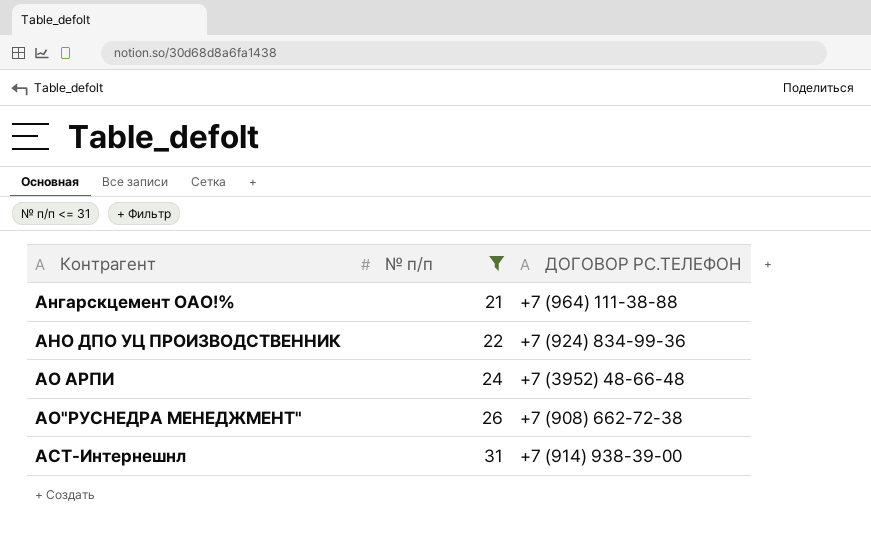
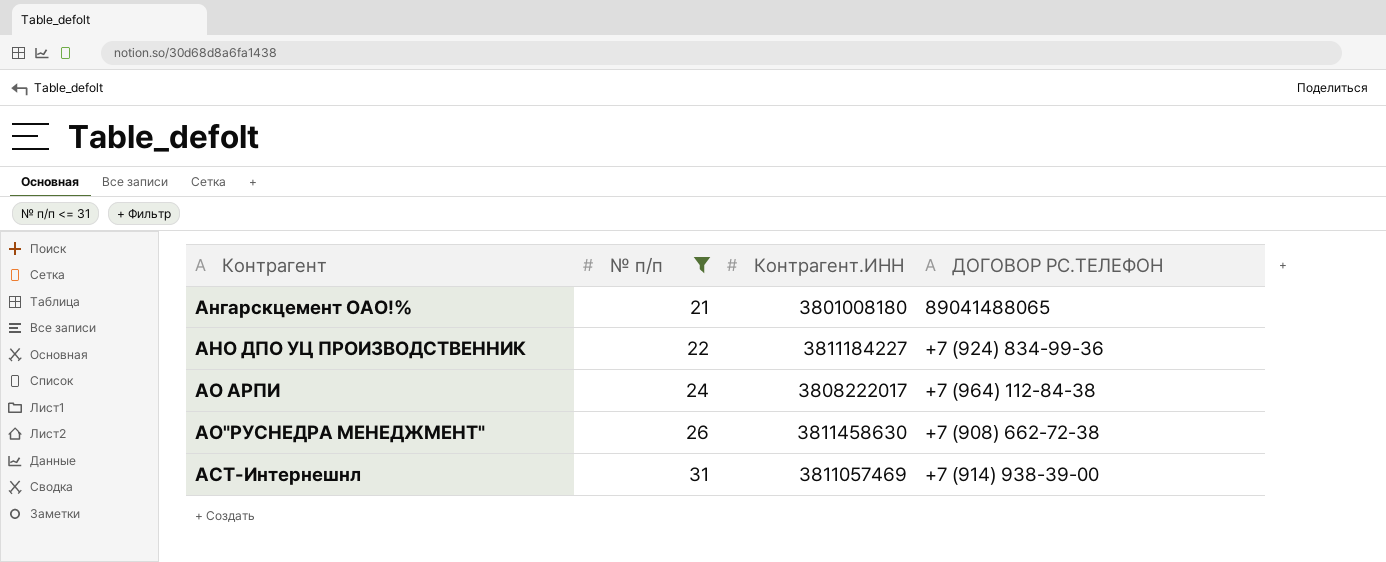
column Контрагент.ИНН | position: none -> 3
Ангарскцемент ОАО!% | ДОГОВОР РС.ТЕЛЕФОН: +7 (964) 111-38-88 -> 89041488065
АО АРПИ | ДОГОВОР РС.ТЕЛЕФОН: +7 (3952) 48-66-48 -> +7 (964) 112-84-38

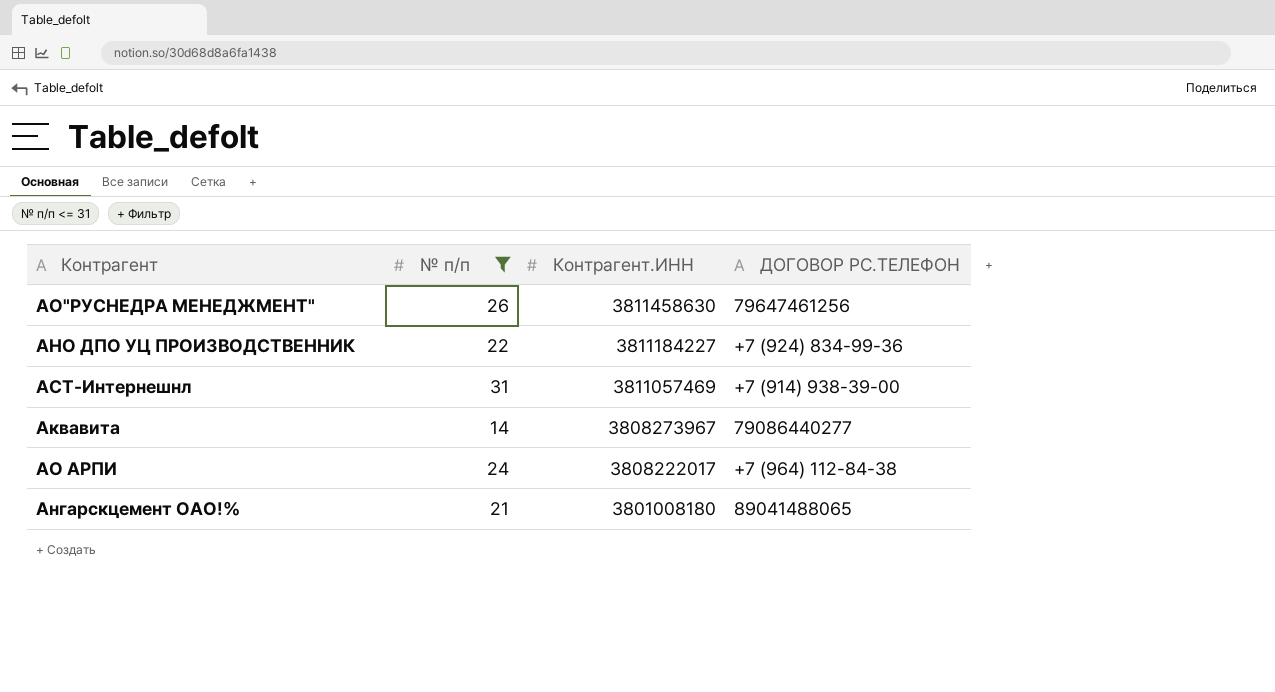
row order: Контрагент ascending -> Контрагент.ИНН descending
АО"РУСНЕДРА МЕНЕДЖМЕНТ" | ДОГОВОР РС.ТЕЛЕФОН: +7 (908) 662-72-38 -> 79647461256
row Аквавита: none -> 14 | 3808273967 | 79086440277

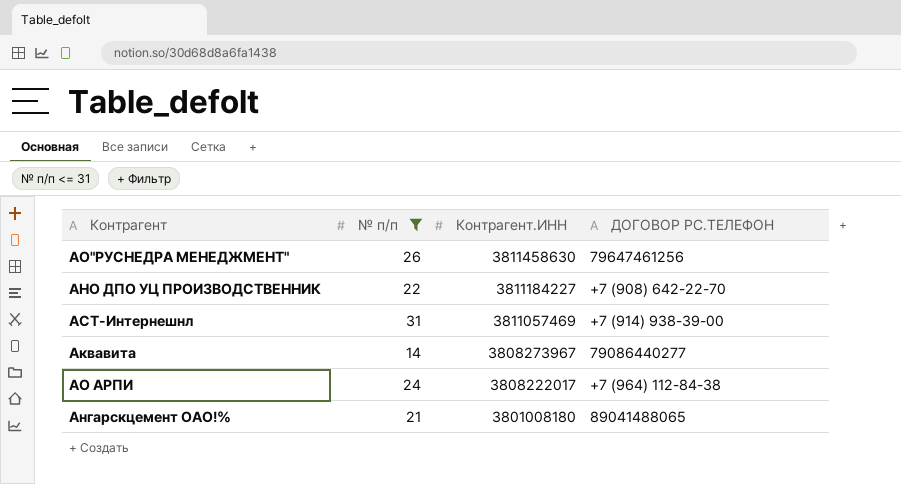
АНО ДПО УЦ ПРОИЗВОДСТВЕННИК | ДОГОВОР РС.ТЕЛЕФОН: +7 (924) 834-99-36 -> +7 (908) 642-22-70

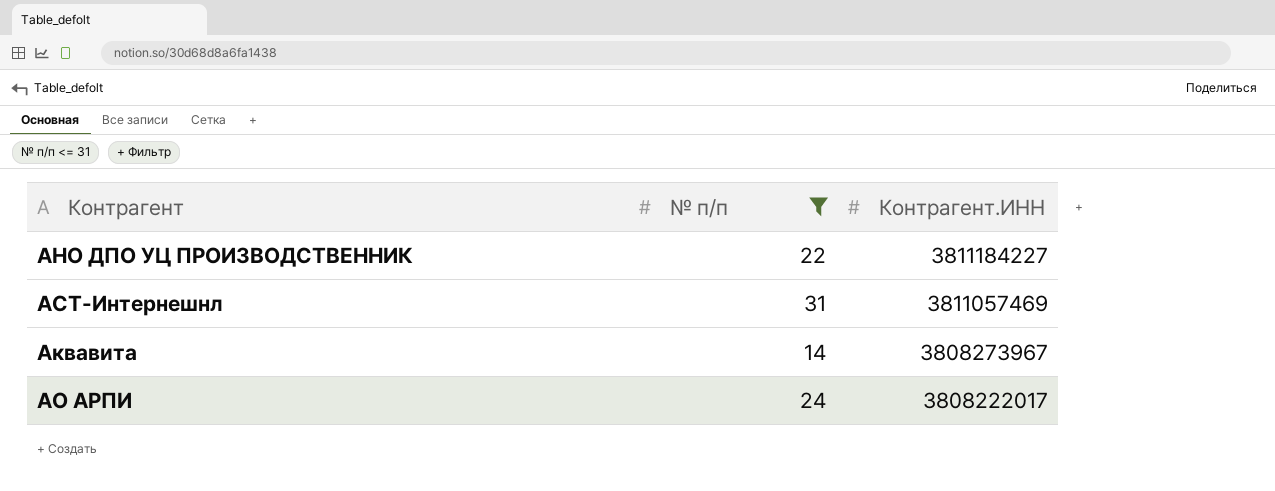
column ДОГОВОР РС.ТЕЛЕФОН | position: 4 -> none
row АО"РУСНЕДРА МЕНЕДЖМЕНТ": 26 | 3811458630 | 79647461256 -> none
row Ангарскцемент ОАО!%: 21 | 3801008180 | 89041488065 -> none

